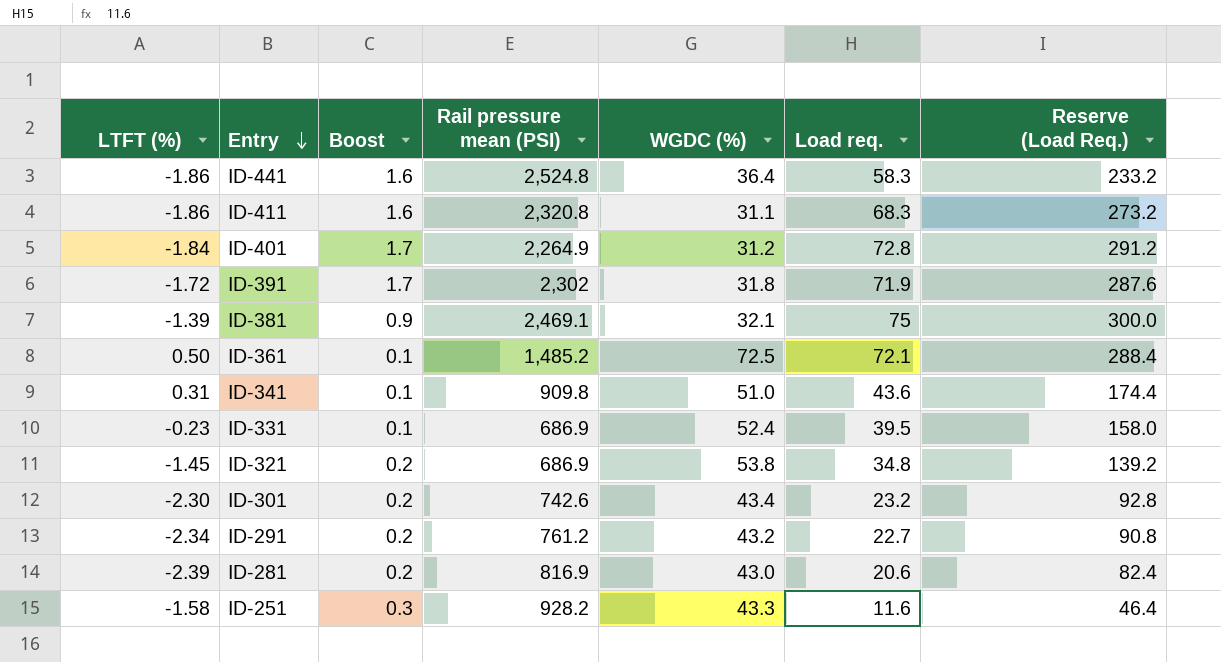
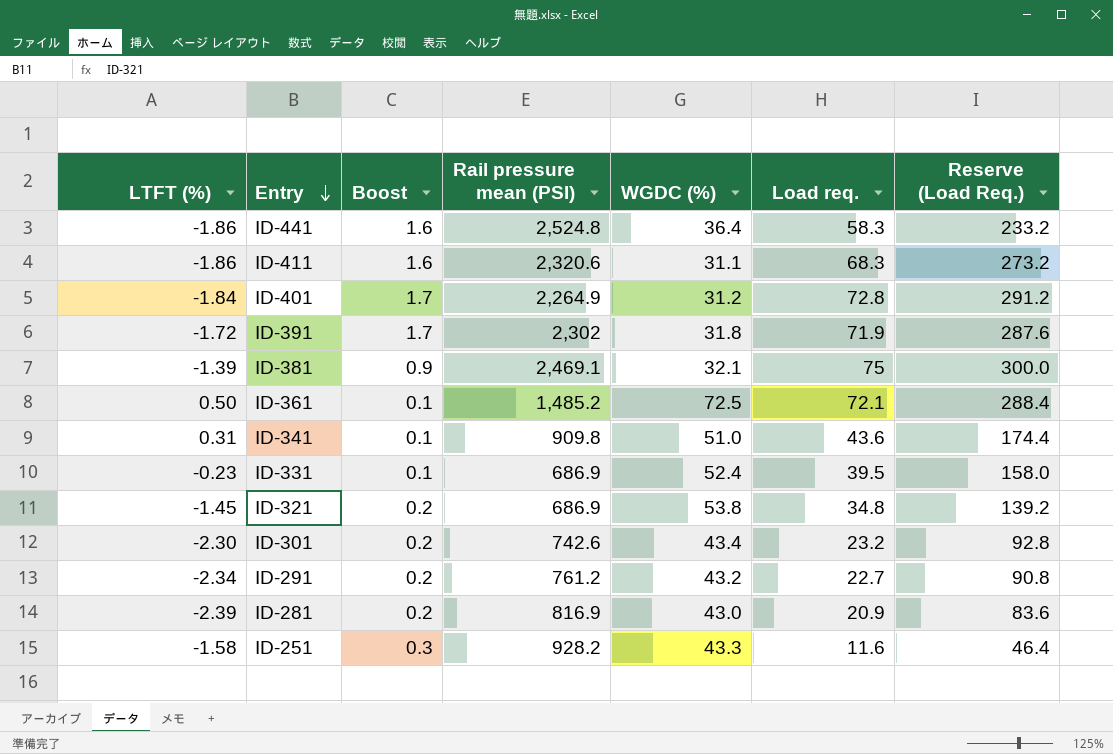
ID-411 | Rail pressure mean (PSI): 2,320.8 -> 2,320.6
ID-281 | Load req.: 20.6 -> 20.9
ID-281 | Reserve (Load Req.): 82.4 -> 83.6

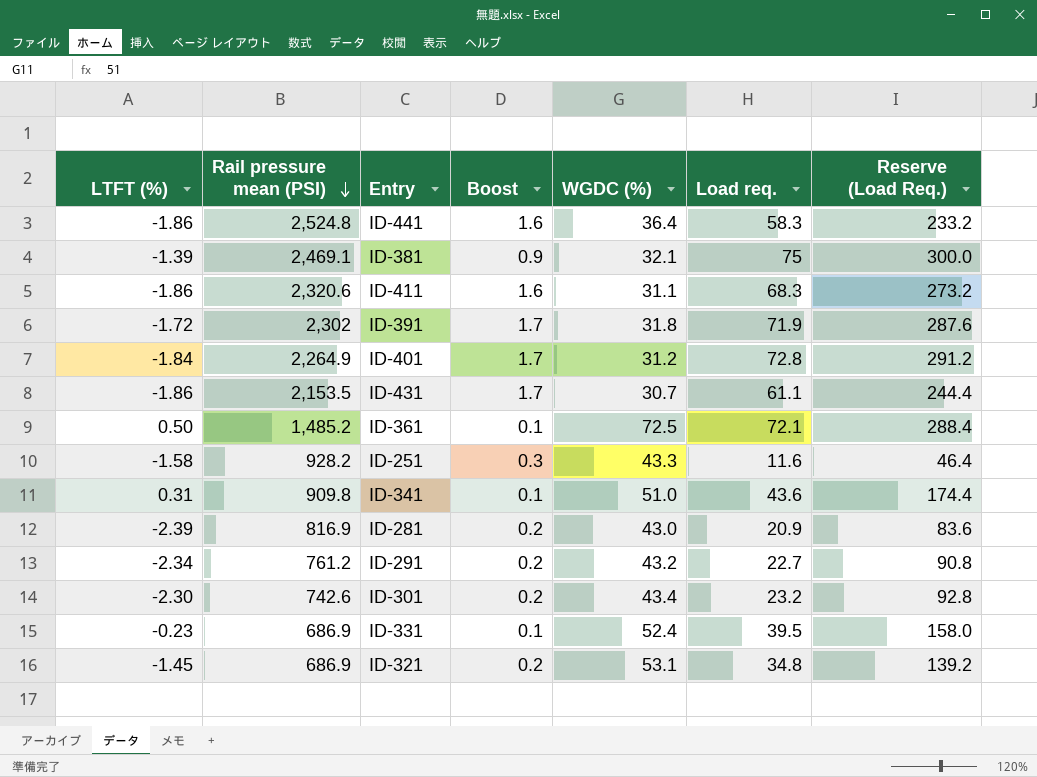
row order: Entry descending -> Rail pressure mean (PSI) descending
column Rail pressure mean (PSI) | position: 4 -> 2
row ID-431: none -> -1.86 | 2,153.5 | 1.7 | 30.7 | 61.1 | 244.4
ID-321 | WGDC (%): 53.8 -> 53.1

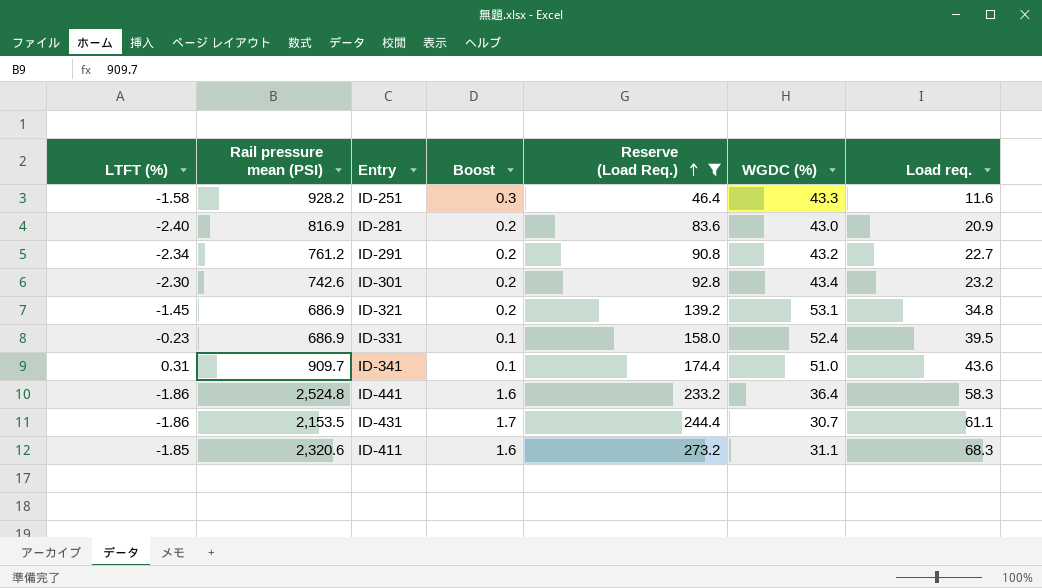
filter: none -> Reserve (Load Req.) <= 273.2
row order: Rail pressure mean (PSI) descending -> Reserve (Load Req.) ascending
column Reserve (Load Req.) | position: 7 -> 5
ID-281 | LTFT (%): -2.39 -> -2.40
ID-341 | Rail pressure mean (PSI): 909.8 -> 909.7
ID-411 | LTFT (%): -1.86 -> -1.85

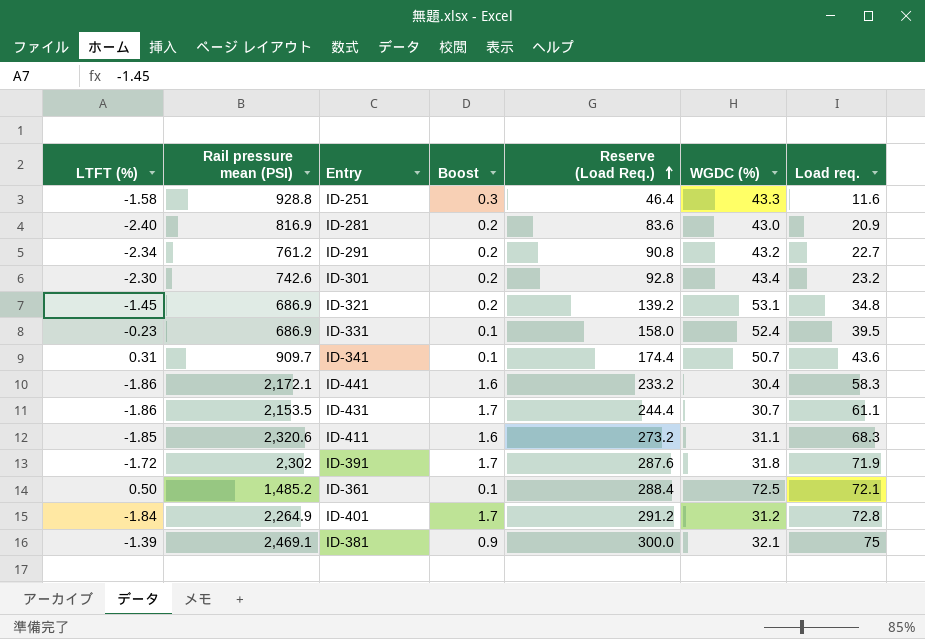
filter: Reserve (Load Req.) <= 273.2 -> none
ID-251 | Rail pressure mean (PSI): 928.2 -> 928.8
ID-341 | WGDC (%): 51.0 -> 50.7
ID-441 | Rail pressure mean (PSI): 2,524.8 -> 2,172.1
ID-441 | WGDC (%): 36.4 -> 30.4

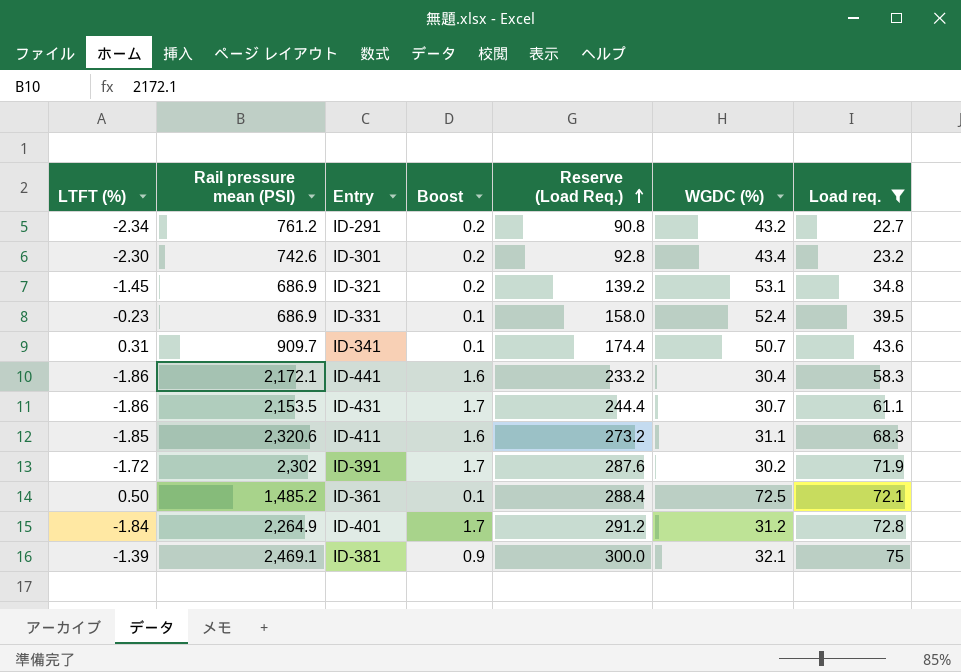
filter: none -> Load req. >= 22.7
ID-391 | WGDC (%): 31.8 -> 30.2

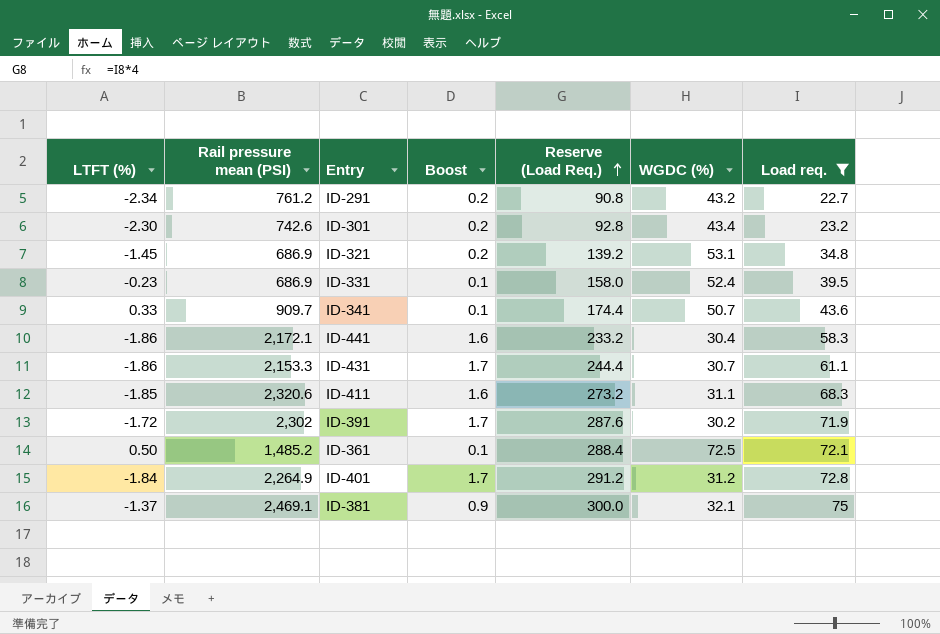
ID-341 | LTFT (%): 0.31 -> 0.33
ID-431 | Rail pressure mean (PSI): 2,153.5 -> 2,153.3
ID-381 | LTFT (%): -1.39 -> -1.37

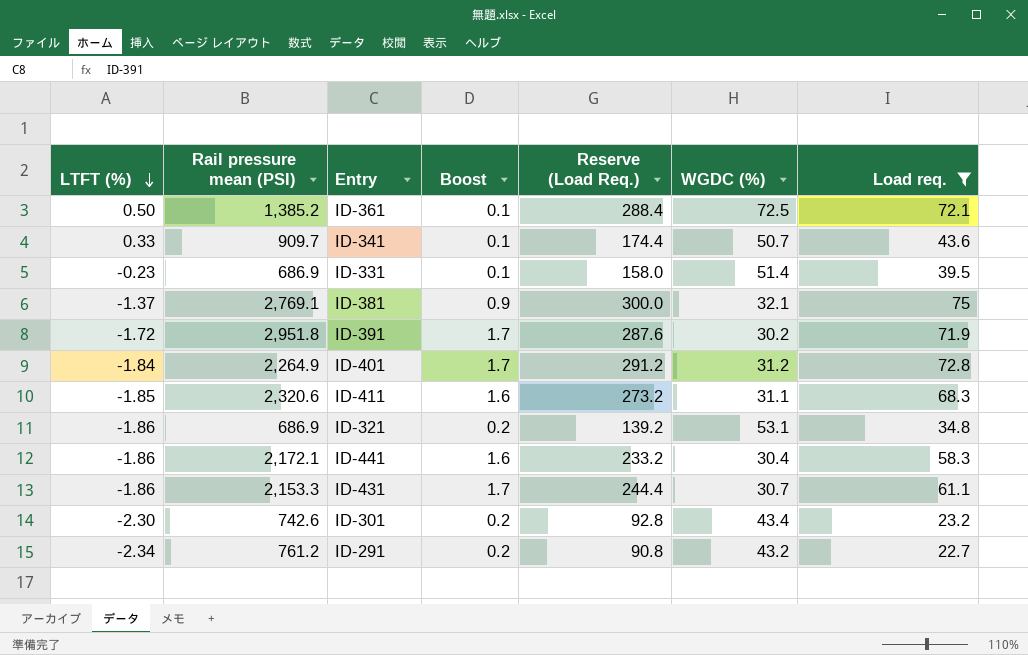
row order: Reserve (Load Req.) ascending -> LTFT (%) descending
ID-361 | Rail pressure mean (PSI): 1,485.2 -> 1,385.2
ID-331 | WGDC (%): 52.4 -> 51.4
ID-381 | Rail pressure mean (PSI): 2,469.1 -> 2,769.1
ID-391 | Rail pressure mean (PSI): 2,302 -> 2,951.8
ID-321 | LTFT (%): -1.45 -> -1.86

